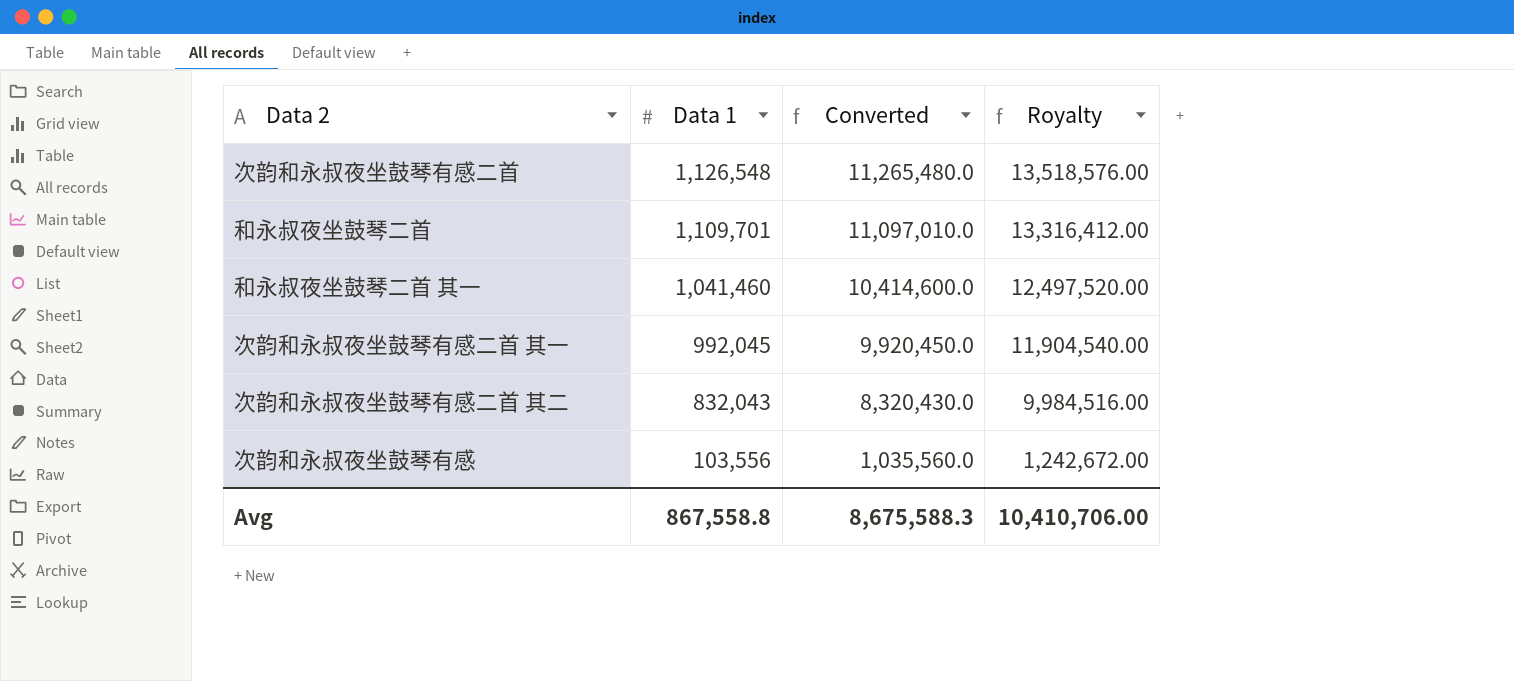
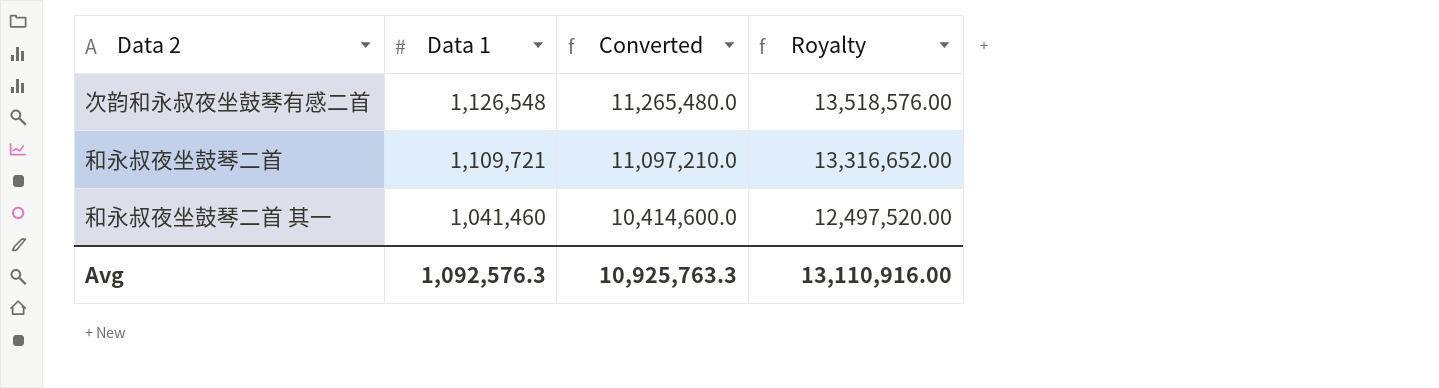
row 次韵和永叔夜坐鼓琴有感二首 其一: 992,045 | 9,920,450.0 | 11,904,540.00 -> none
row 次韵和永叔夜坐鼓琴有感二首 其二: 832,043 | 8,320,430.0 | 9,984,516.00 -> none
row 次韵和永叔夜坐鼓琴有感: 103,556 | 1,035,560.0 | 1,242,672.00 -> none
和永叔夜坐鼓琴二首 | Data 1: 1,109,701 -> 1,109,721
和永叔夜坐鼓琴二首 | Converted: 11,097,010.0 -> 11,097,210.0
和永叔夜坐鼓琴二首 | Royalty: 13,316,412.00 -> 13,316,652.00
Avg | Data 1: 867,558.8 -> 1,092,576.3
Avg | Converted: 8,675,588.3 -> 10,925,763.3
Avg | Royalty: 10,410,706.00 -> 13,110,916.00

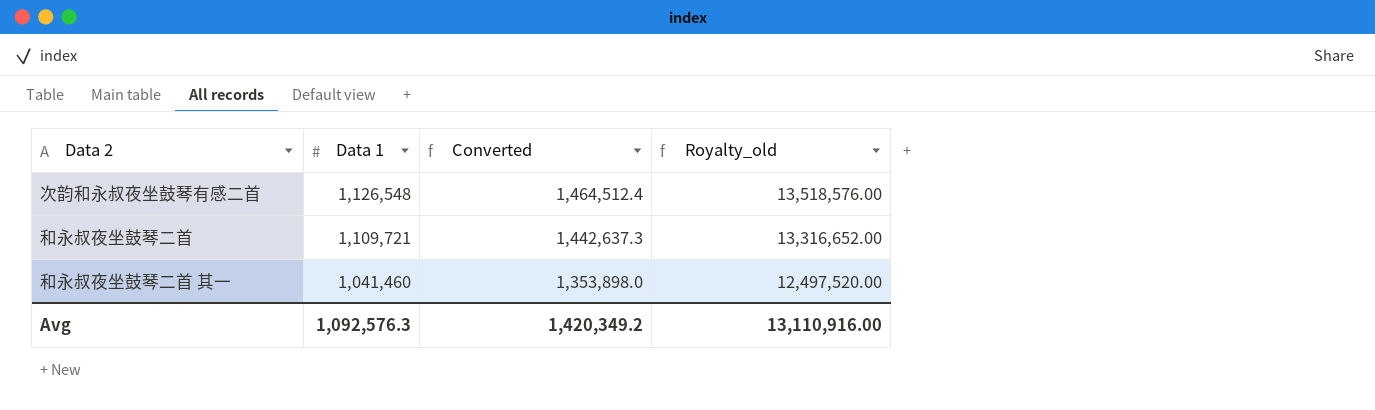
column Converted | formula: [Data 1] * 10 -> [Data 1] * 1.3
column name: Royalty -> Royalty_old
Avg | Converted: 10,925,763.3 -> 1,420,349.2

